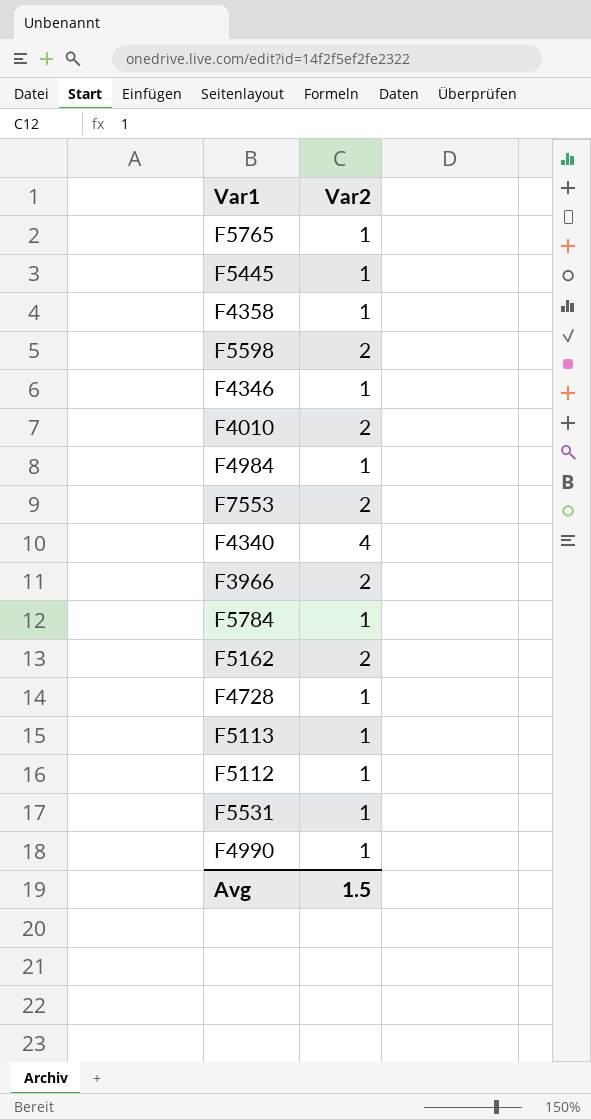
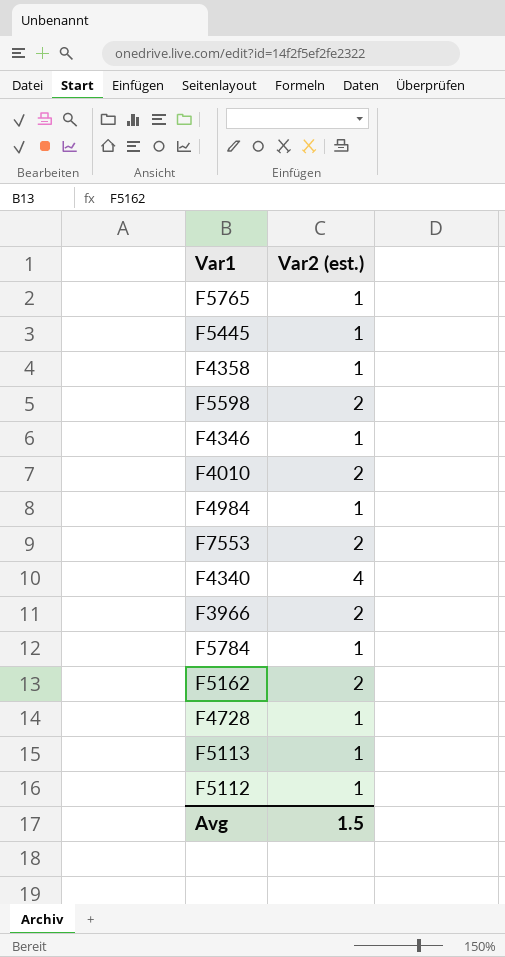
column name: Var2 -> Var2 (est.)
row F5531: 1 -> none
row F4990: 1 -> none

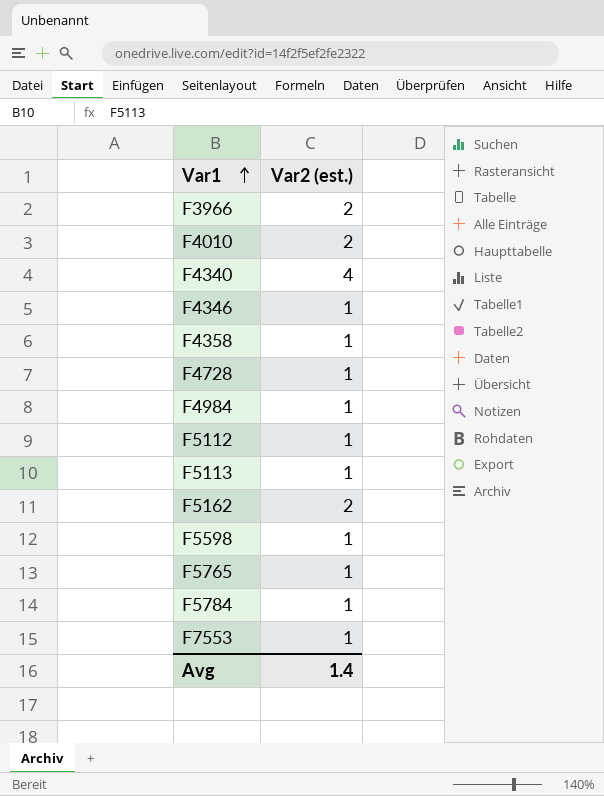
row order: none -> Var1 ascending
row F5445: 1 -> none
F5598 | Var2 (est.): 2 -> 1
F7553 | Var2 (est.): 2 -> 1
Avg | Var2 (est.): 1.5 -> 1.4

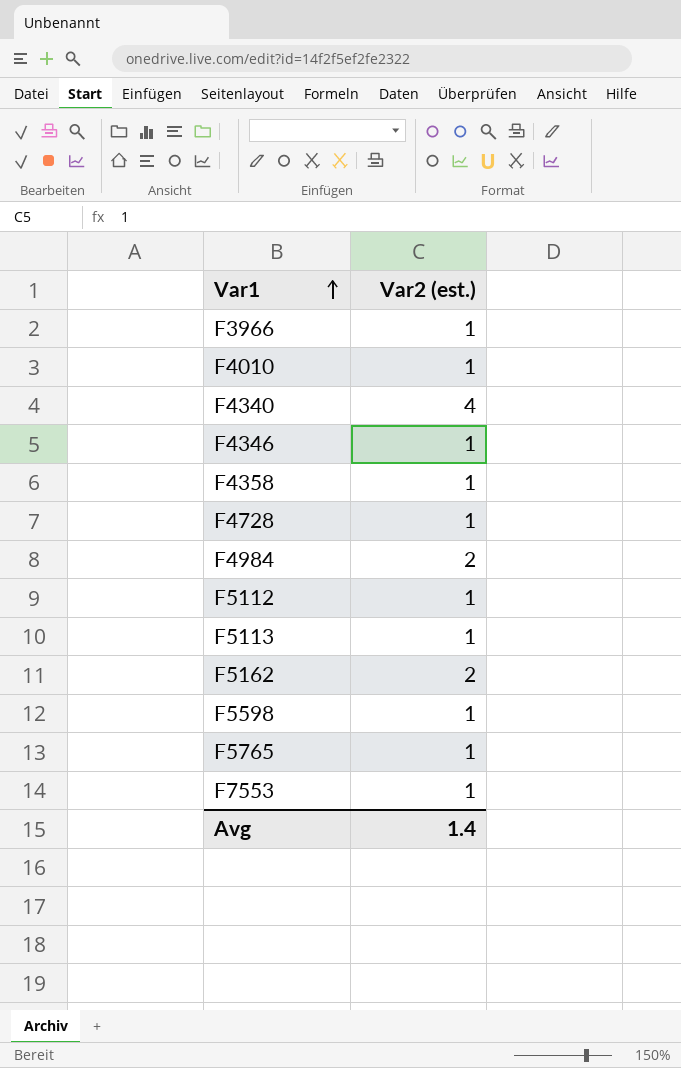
row F5784: 1 -> none
F3966 | Var2 (est.): 2 -> 1
F4010 | Var2 (est.): 2 -> 1
F4984 | Var2 (est.): 1 -> 2

